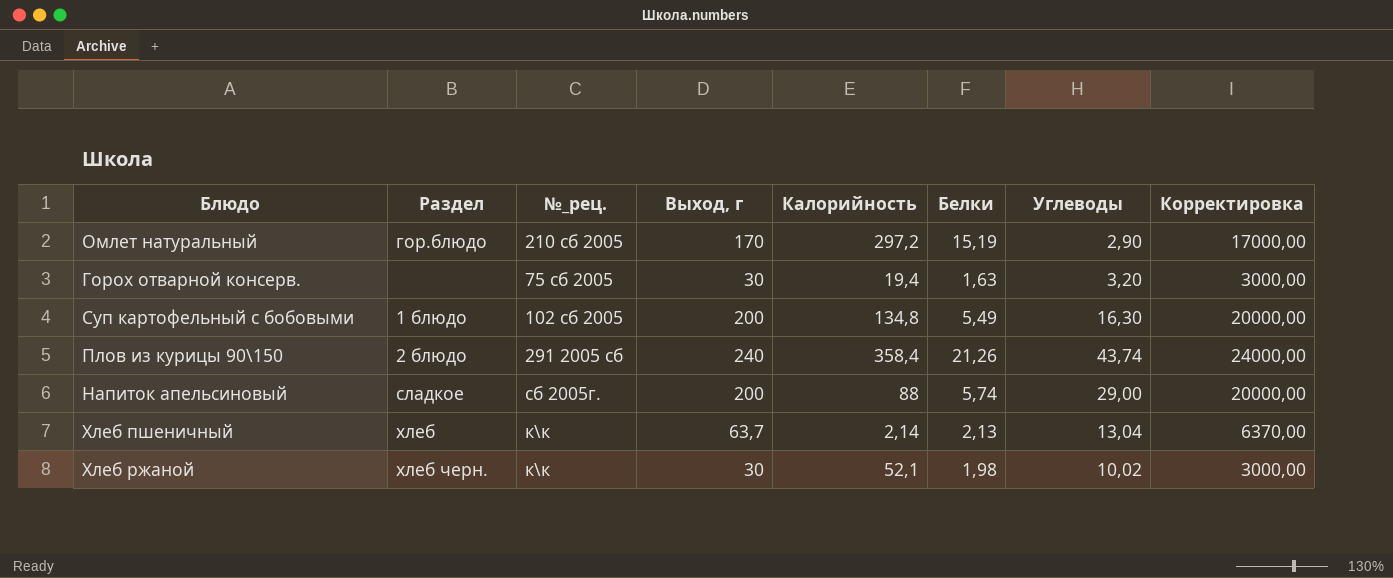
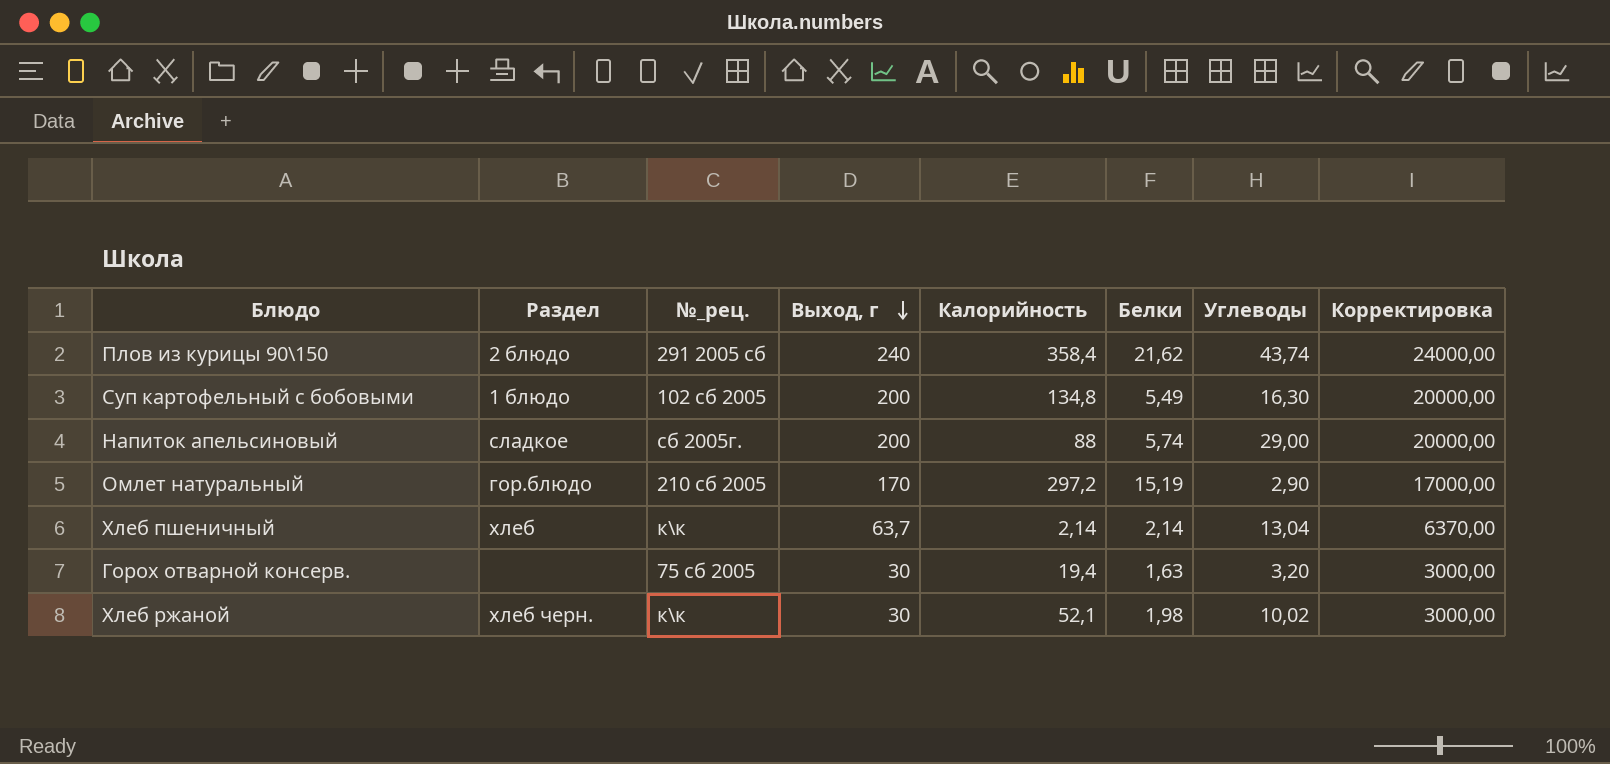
row order: none -> Выход, г descending
Плов из курицы 90\150 | Белки: 21,26 -> 21,62
Хлеб пшеничный | Белки: 2,13 -> 2,14

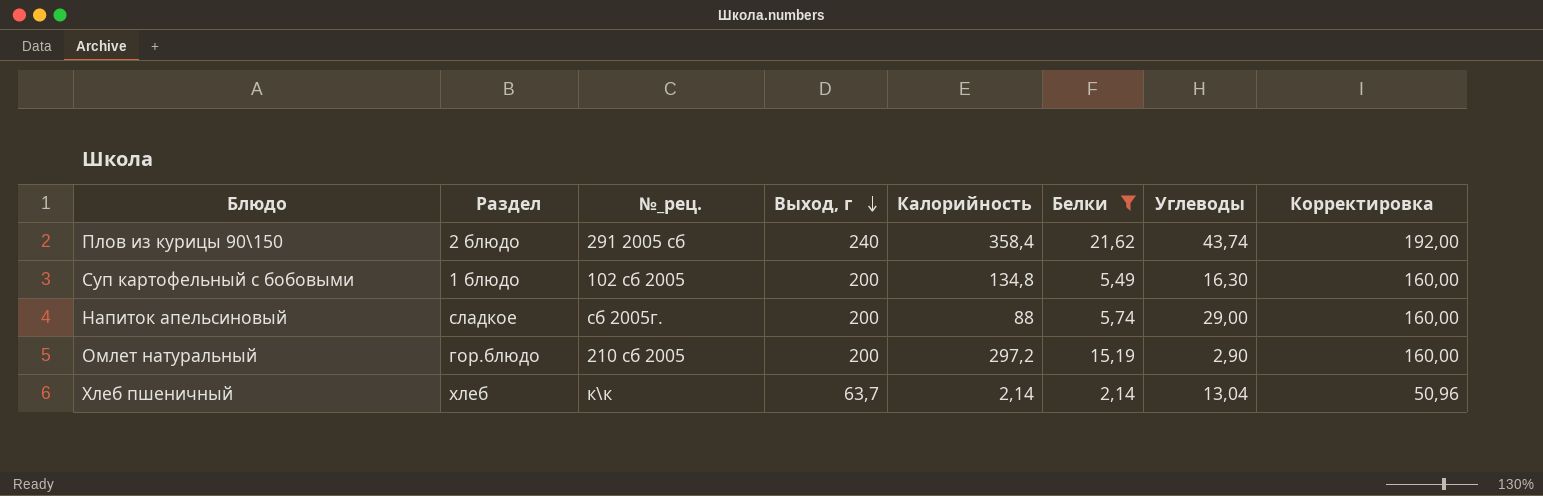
filter: none -> Белки >= 2,14
column Корректировка | formula: [Выход, г] * 100 -> [Выход, г] * 0,8
Омлет натуральный | Выход, г: 170 -> 200

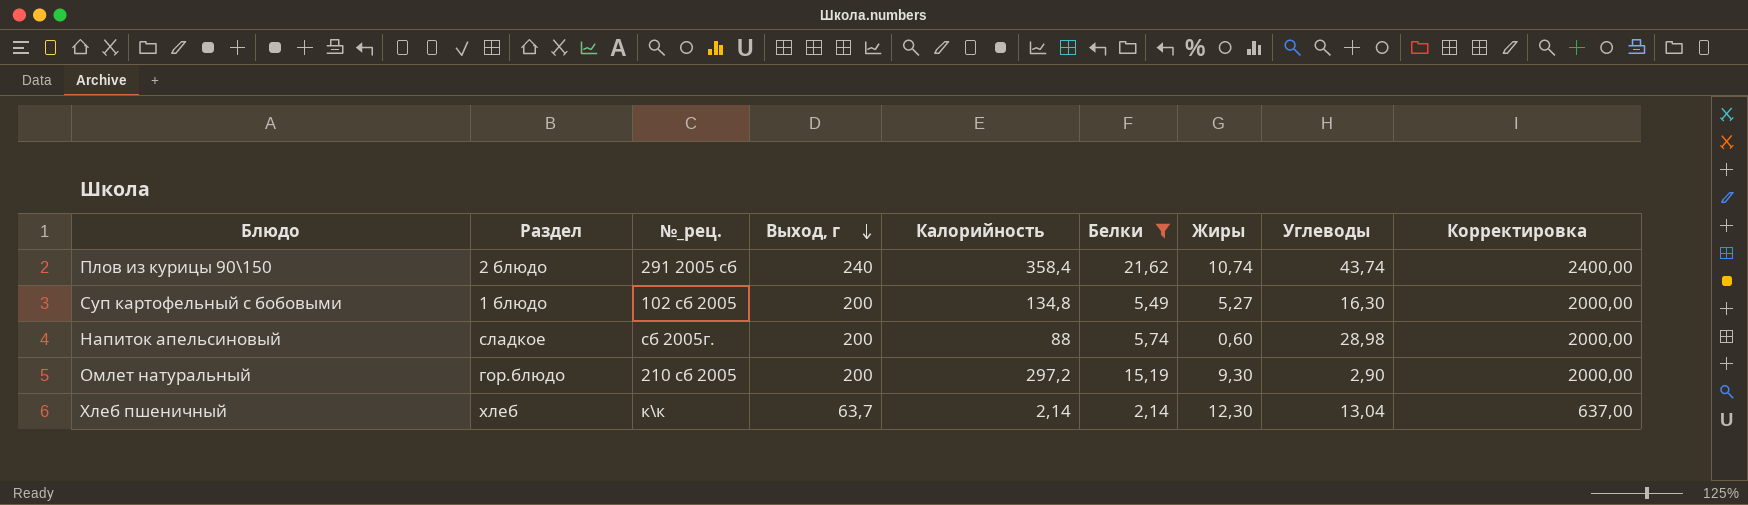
column Жиры | position: none -> 7
column Корректировка | formula: [Выход, г] * 0,8 -> [Выход, г] * 10
Напиток апельсиновый | Углеводы: 29,00 -> 28,98

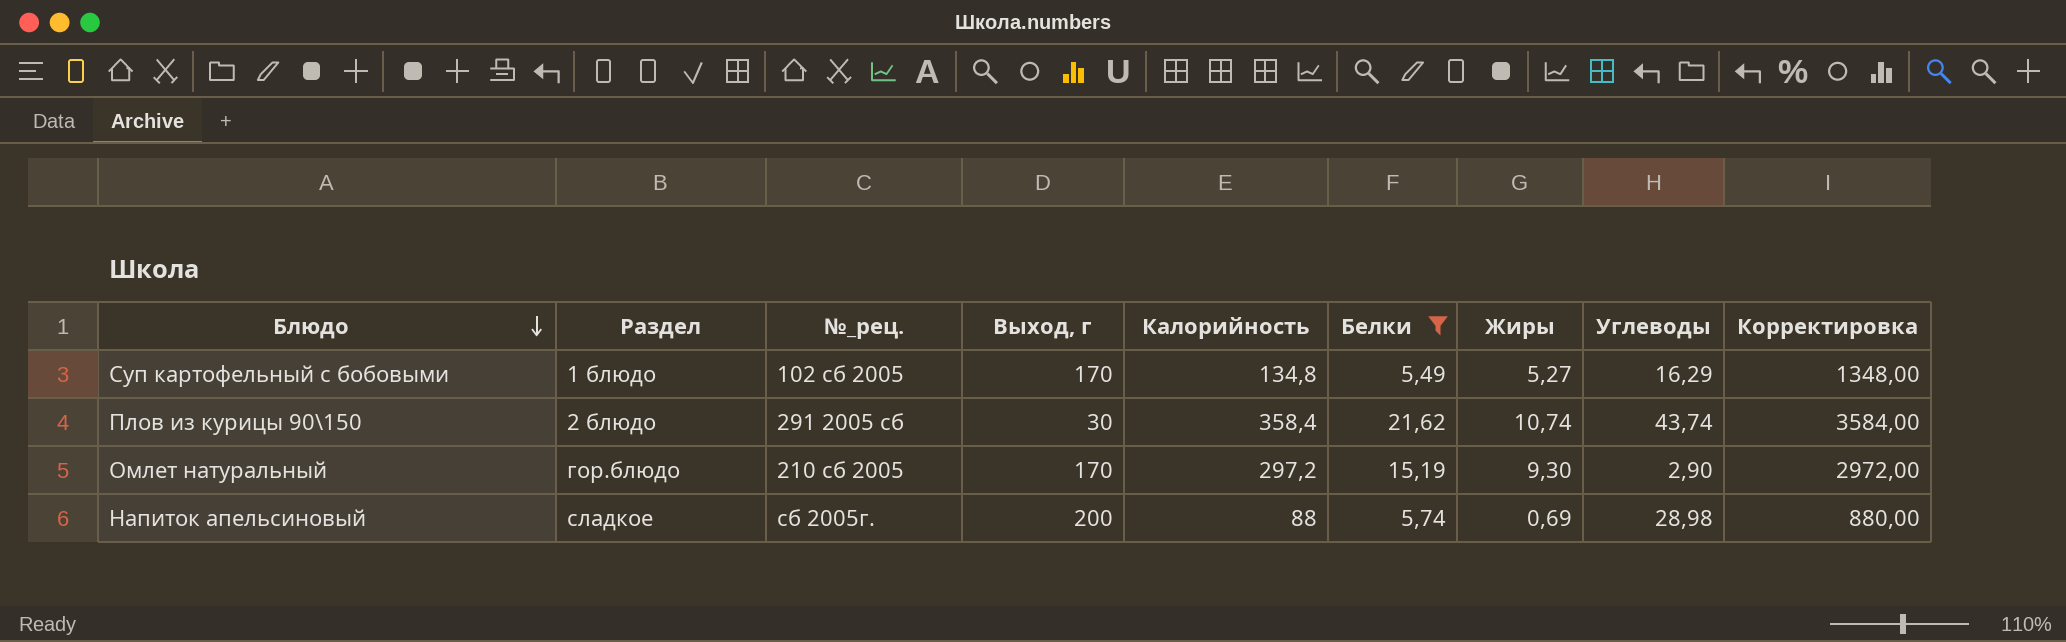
row order: Выход, г descending -> Блюдо descending
column Корректировка | formula: [Выход, г] * 10 -> [Калорийность] * 10
row Хлеб пшеничный: хлеб | к\к | 63,7 | 2,14 | 2,14 | 12,30 | 13,04 | 637,00 -> none
Суп картофельный с бобовыми | Выход, г: 200 -> 170
Суп картофельный с бобовыми | Углеводы: 16,30 -> 16,29
Плов из курицы 90\150 | Выход, г: 240 -> 30
Омлет натуральный | Выход, г: 200 -> 170
Напиток апельсиновый | Жиры: 0,60 -> 0,69

